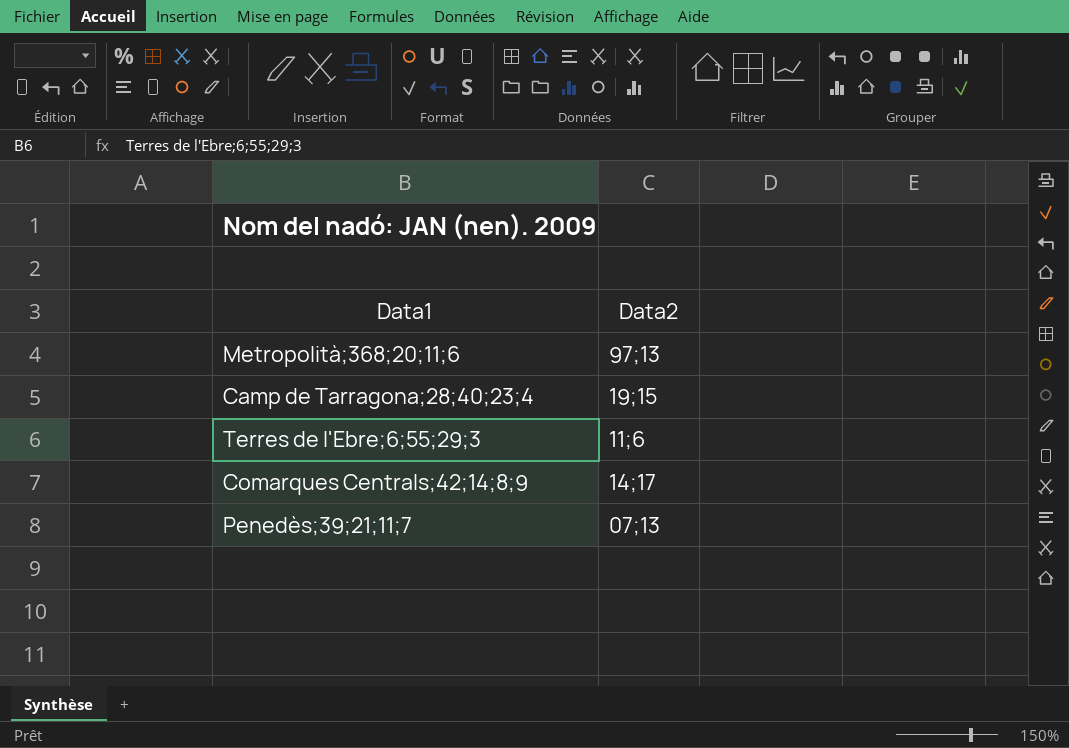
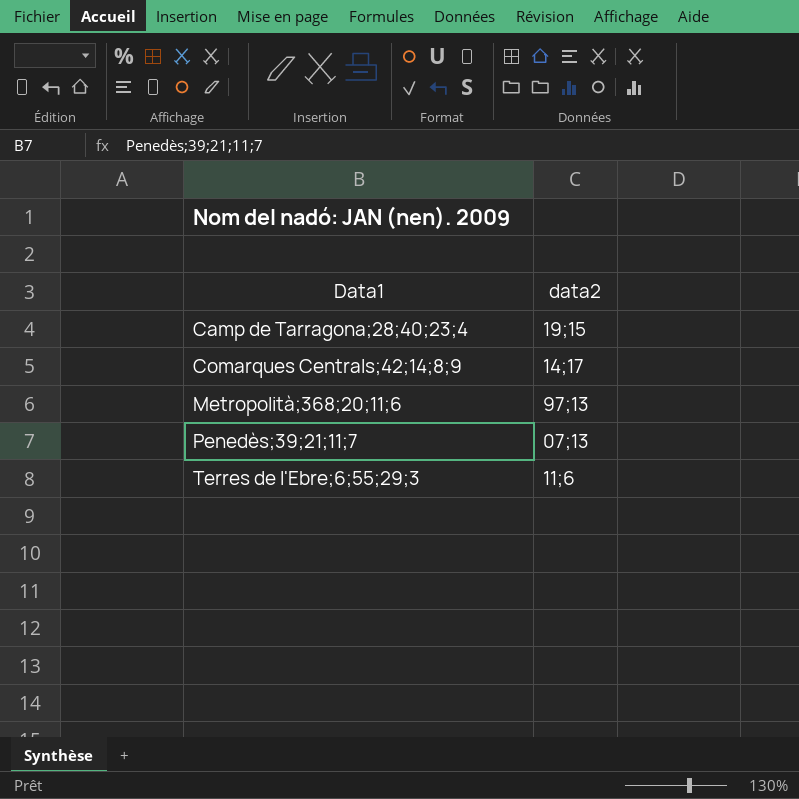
row order: none -> Data1 ascending
column name: Data2 -> data2

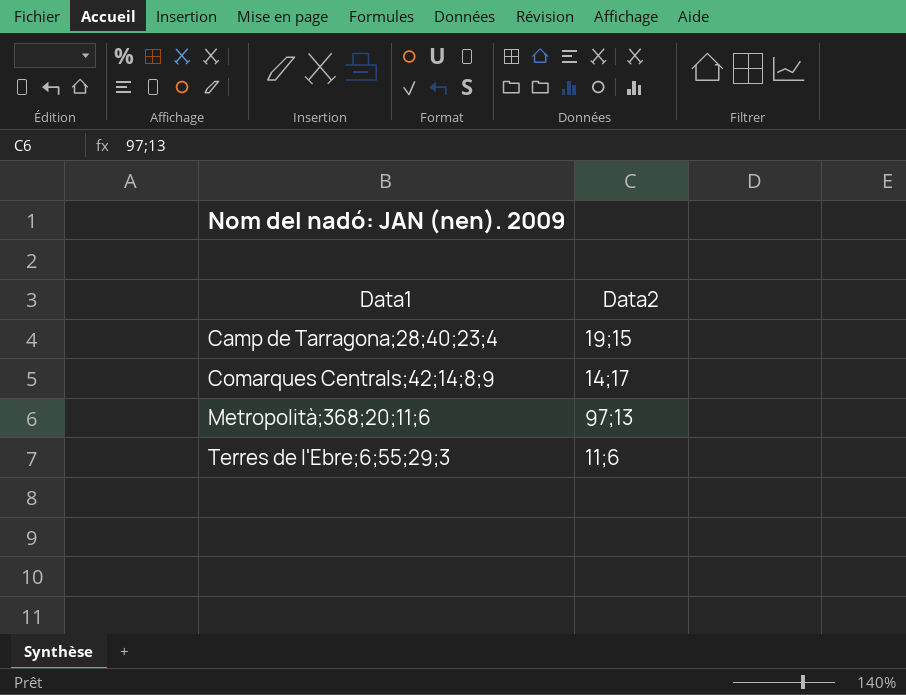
column name: data2 -> Data2
row Penedès;39;21;11;7: 07;13 -> none

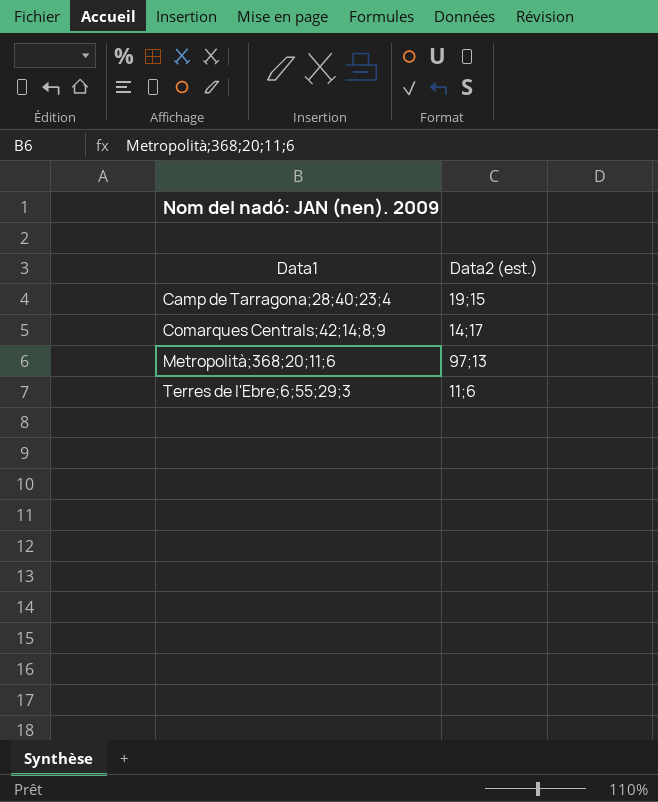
column name: Data2 -> Data2 (est.)

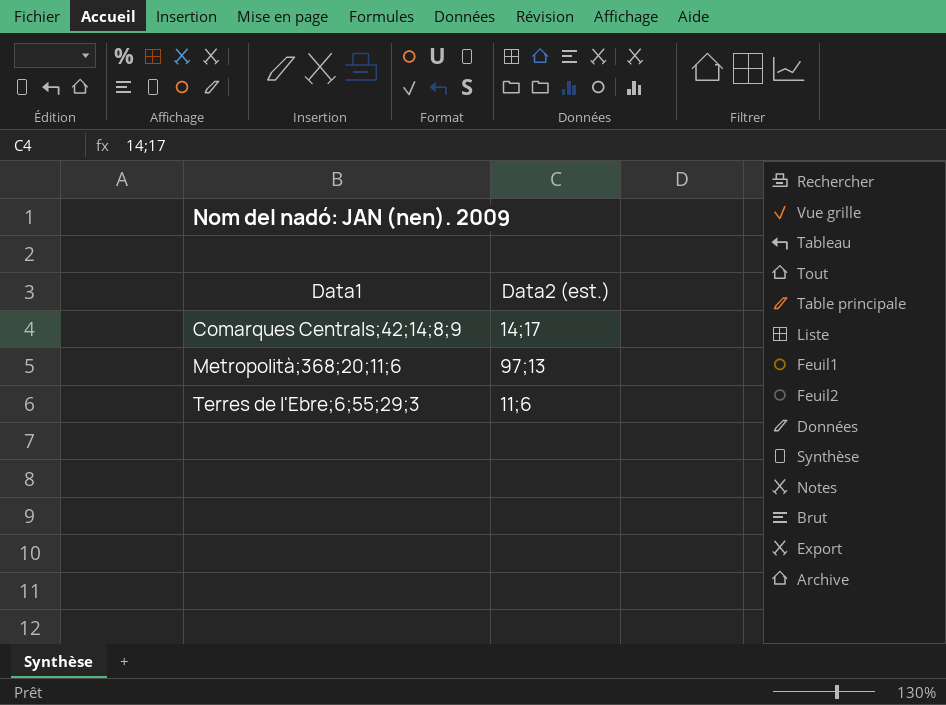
row Camp de Tarragona;28;40;23;4: 19;15 -> none

